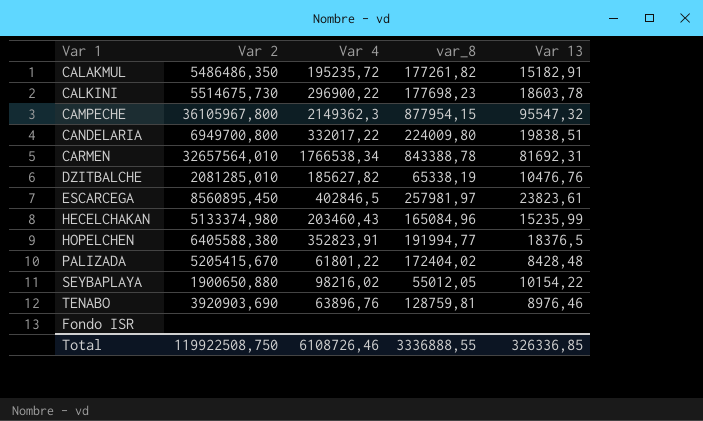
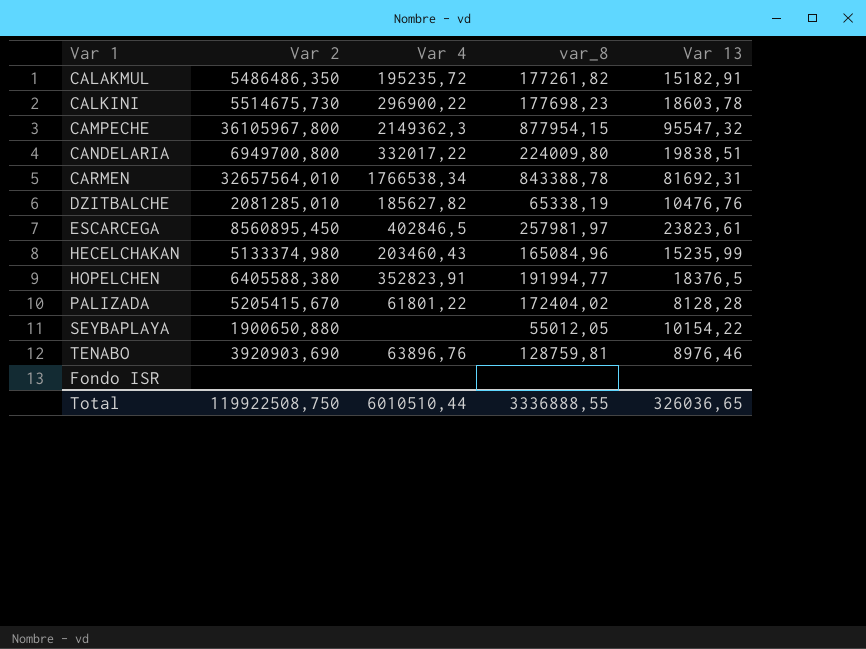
PALIZADA | Var 13: 8428,48 -> 8128,28
SEYBAPLAYA | Var 4: 98216,02 -> none
Total | Var 4: 6108726,46 -> 6010510,44
Total | Var 13: 326336,85 -> 326036,65

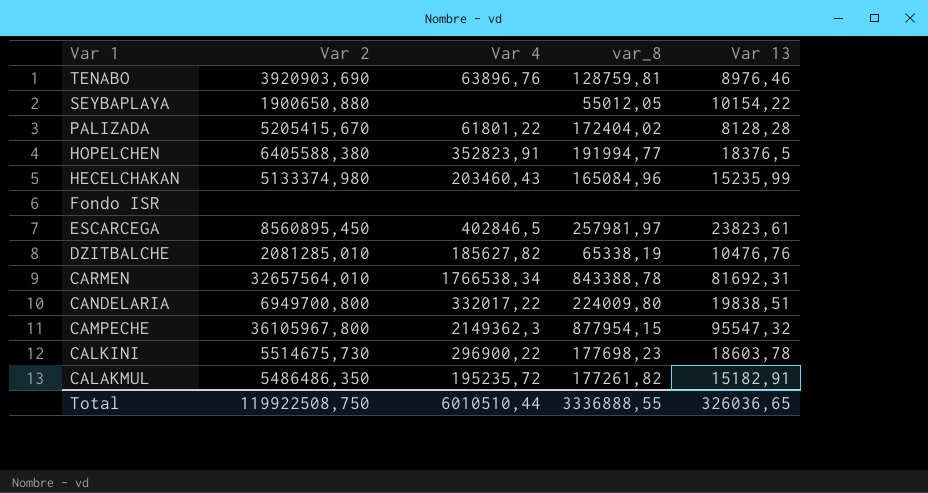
row order: none -> Var 1 descending

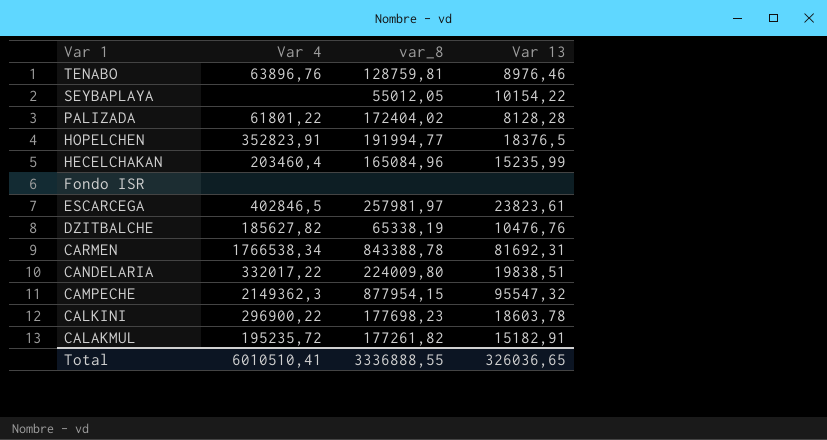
column Var 2 | position: 2 -> none
HECELCHAKAN | Var 4: 203460,43 -> 203460,4
Total | Var 4: 6010510,44 -> 6010510,41

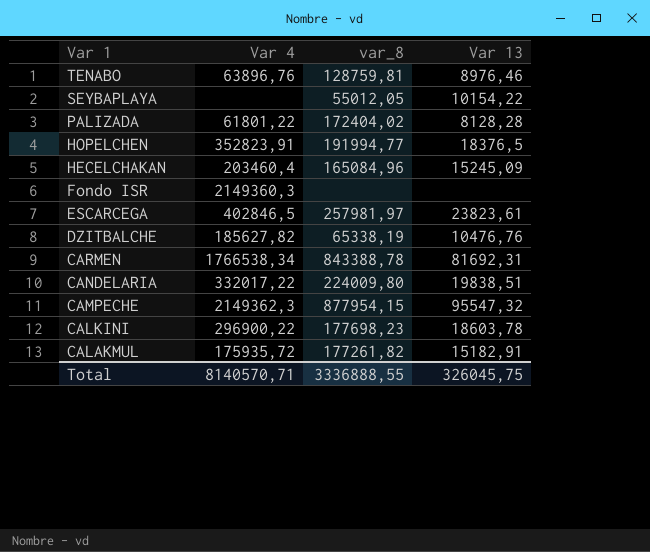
HECELCHAKAN | Var 13: 15235,99 -> 15245,09
Fondo ISR | Var 4: none -> 2149360,3
CALAKMUL | Var 4: 195235,72 -> 175935,72
Total | Var 4: 6010510,41 -> 8140570,71
Total | Var 13: 326036,65 -> 326045,75

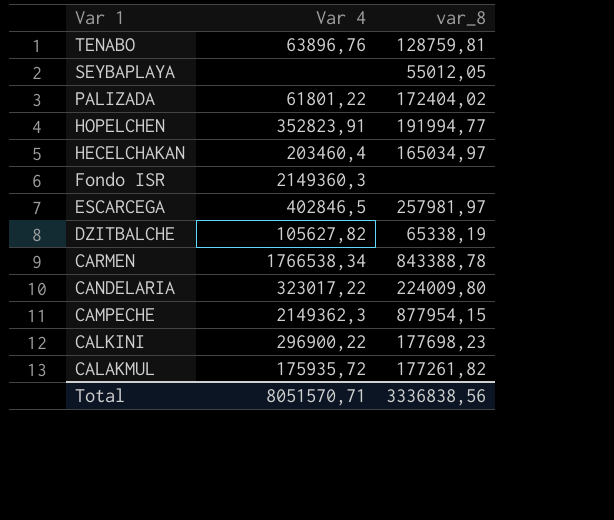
column Var 13 | position: 4 -> none
HECELCHAKAN | var_8: 165084,96 -> 165034,97
DZITBALCHE | Var 4: 185627,82 -> 105627,82
CANDELARIA | Var 4: 332017,22 -> 323017,22
Total | Var 4: 8140570,71 -> 8051570,71
Total | var_8: 3336888,55 -> 3336838,56

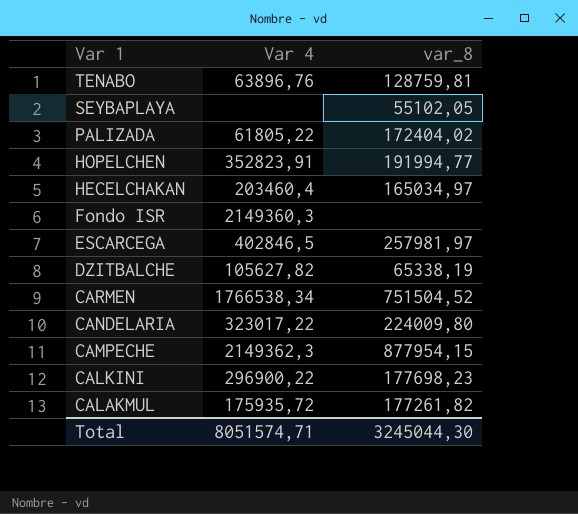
SEYBAPLAYA | var_8: 55012,05 -> 55102,05
PALIZADA | Var 4: 61801,22 -> 61805,22
CARMEN | var_8: 843388,78 -> 751504,52
Total | Var 4: 8051570,71 -> 8051574,71
Total | var_8: 3336838,56 -> 3245044,30

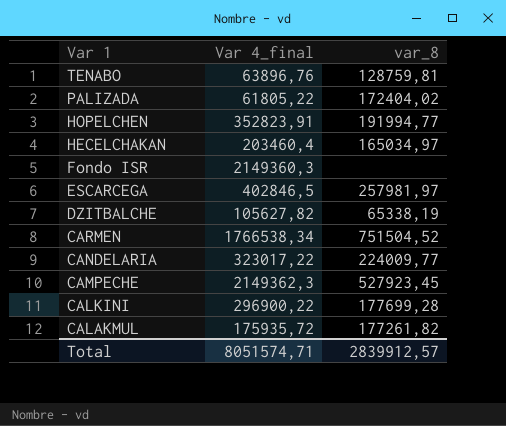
column name: Var 4 -> Var 4_final
row SEYBAPLAYA: none | 55102,05 -> none
CANDELARIA | var_8: 224009,80 -> 224009,77
CAMPECHE | var_8: 877954,15 -> 527923,45
CALKINI | var_8: 177698,23 -> 177699,28
Total | var_8: 3245044,30 -> 2839912,57

